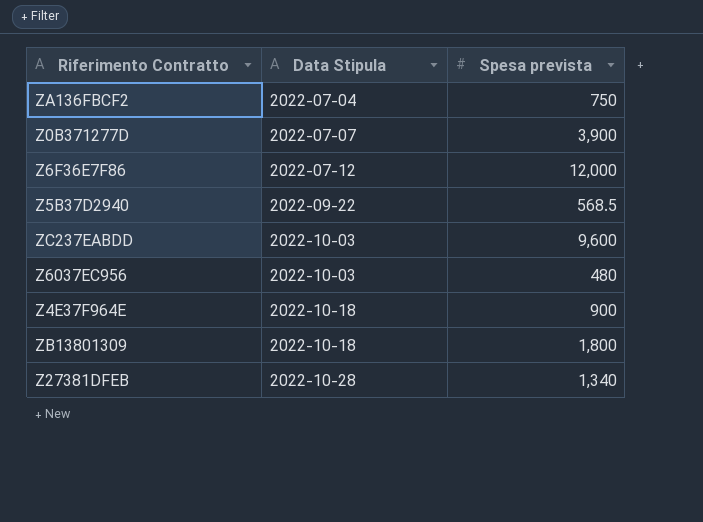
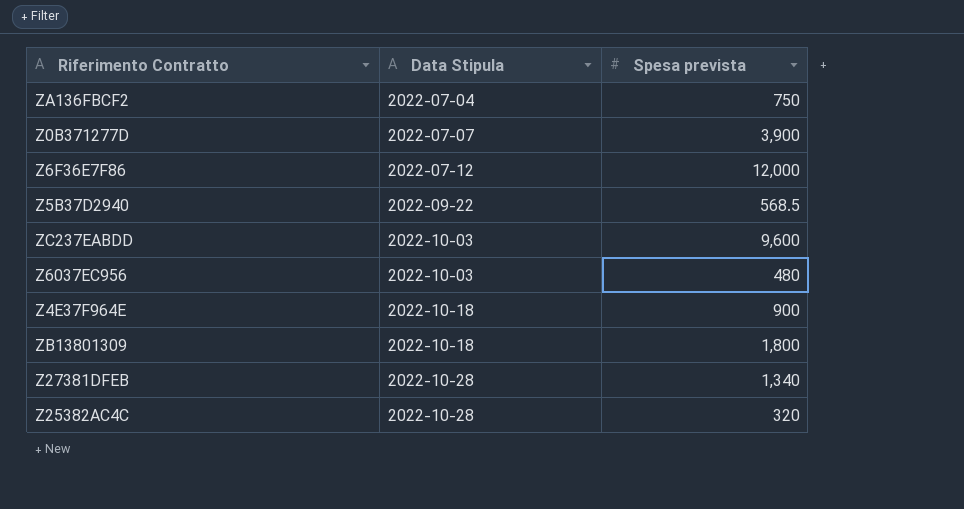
row Z25382AC4C: none -> 2022-10-28 | 320

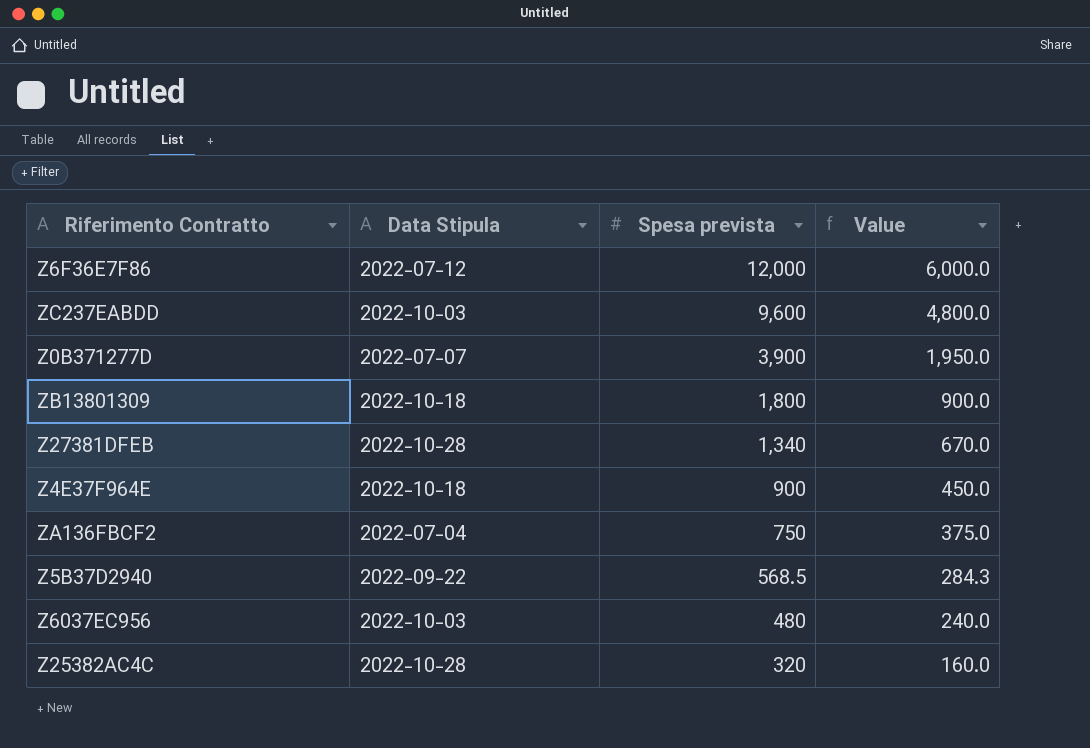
row order: Data Stipula ascending -> Spesa prevista descending
column Value | formula: none -> [Spesa prevista] * 0.5

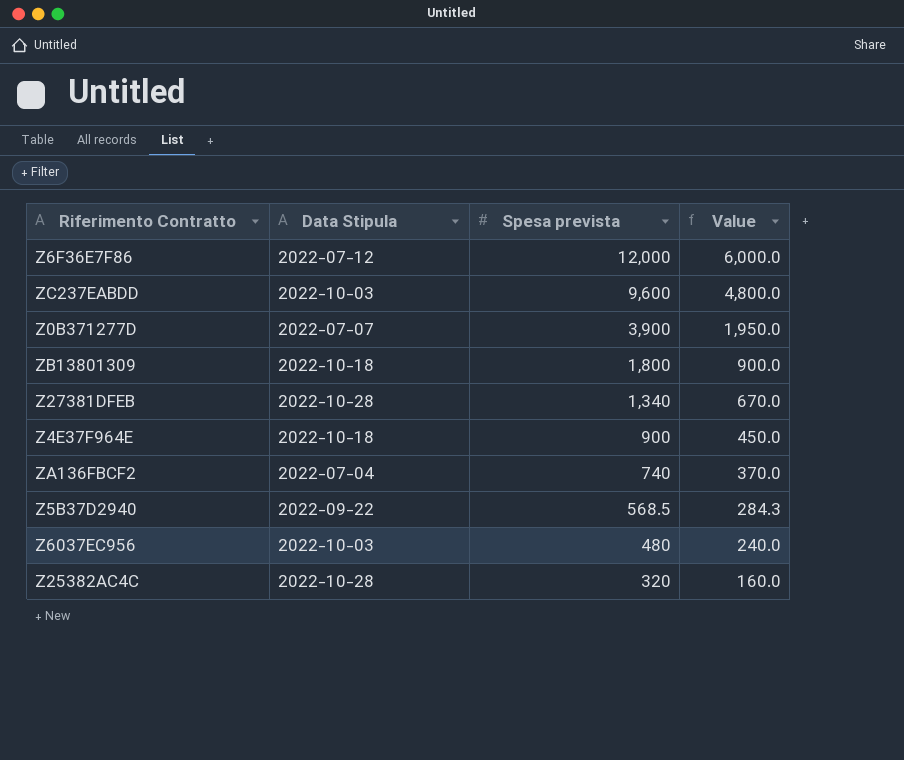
ZA136FBCF2 | Spesa prevista: 750 -> 740
ZA136FBCF2 | Value: 375.0 -> 370.0

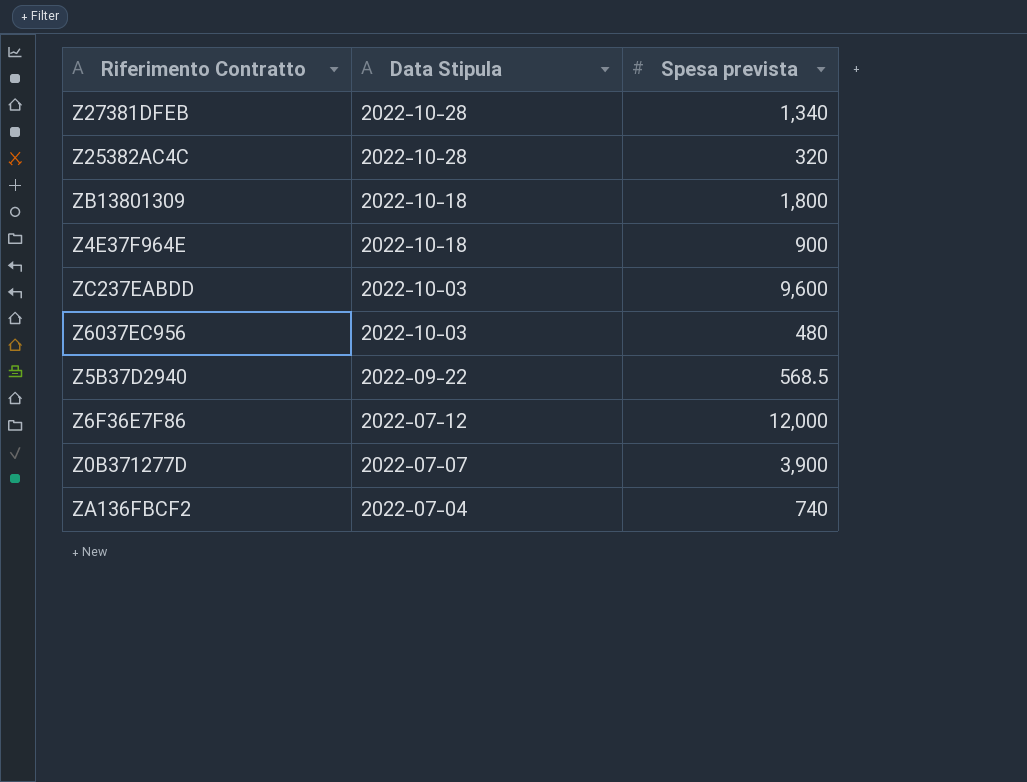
row order: Spesa prevista descending -> Data Stipula descending
column Value | formula: [Spesa prevista] * 0.5 -> none

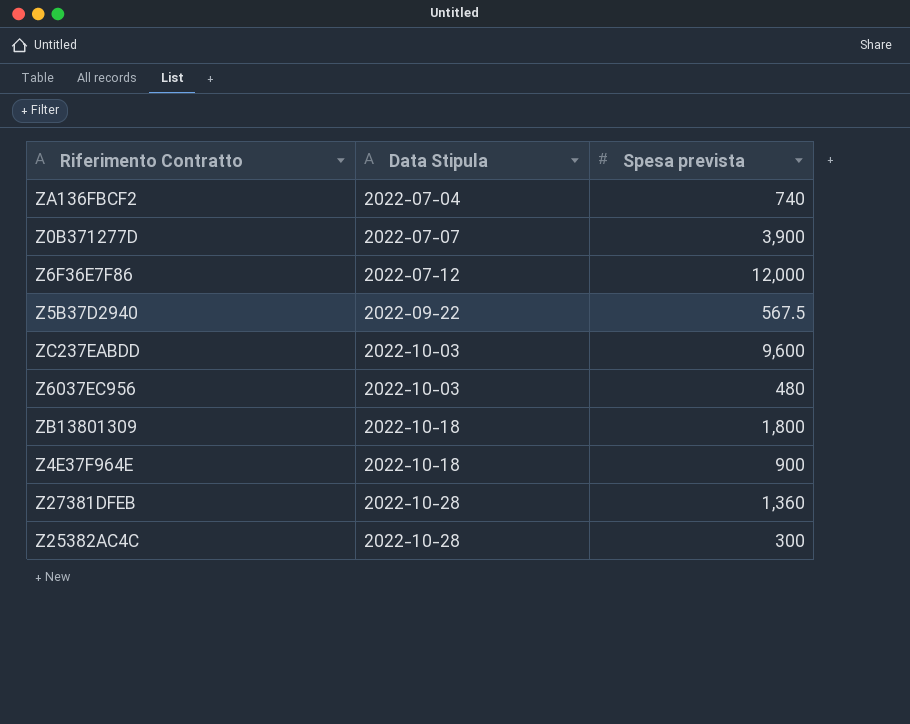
row order: Data Stipula descending -> Data Stipula ascending
Z5B37D2940 | Spesa prevista: 568.5 -> 567.5
Z27381DFEB | Spesa prevista: 1,340 -> 1,360
Z25382AC4C | Spesa prevista: 320 -> 300

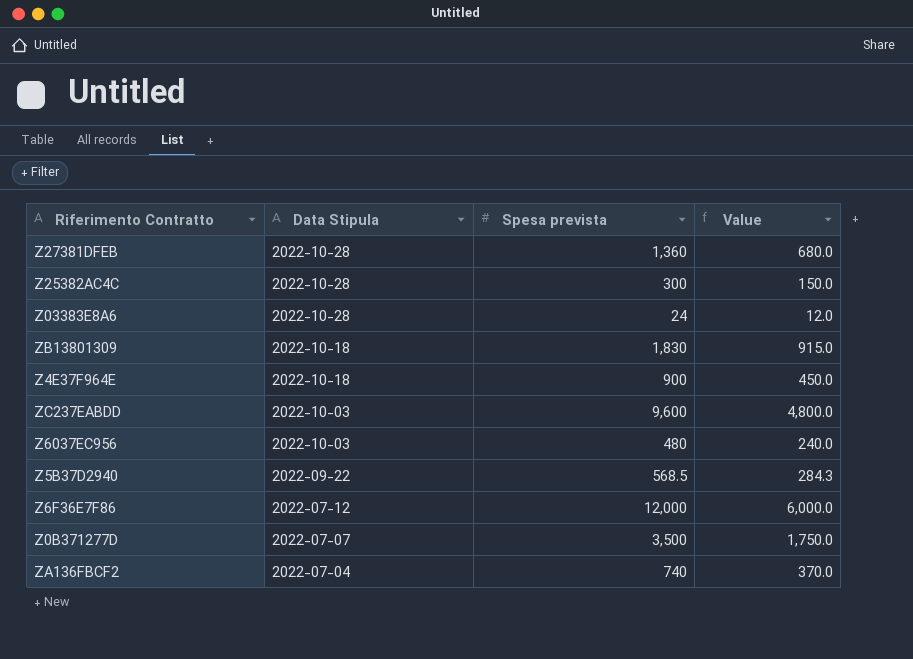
row order: Data Stipula ascending -> Data Stipula descending
column Value | formula: none -> [Spesa prevista] * 0.5
row Z03383E8A6: none -> 2022-10-28 | 24 | 12.0
ZB13801309 | Spesa prevista: 1,800 -> 1,830
Z5B37D2940 | Spesa prevista: 567.5 -> 568.5
Z0B371277D | Spesa prevista: 3,900 -> 3,500

